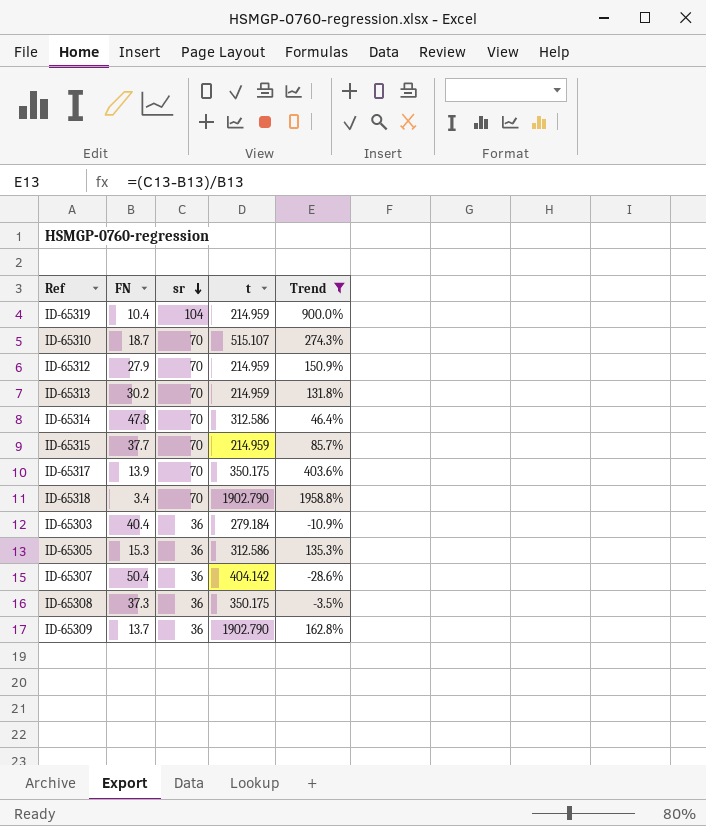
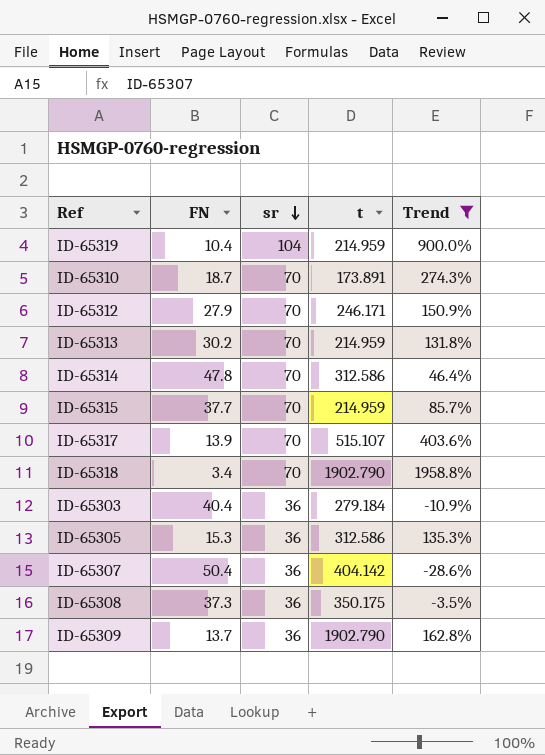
ID-65310 | t: 515.107 -> 173.891
ID-65312 | t: 214.959 -> 246.171
ID-65317 | t: 350.175 -> 515.107

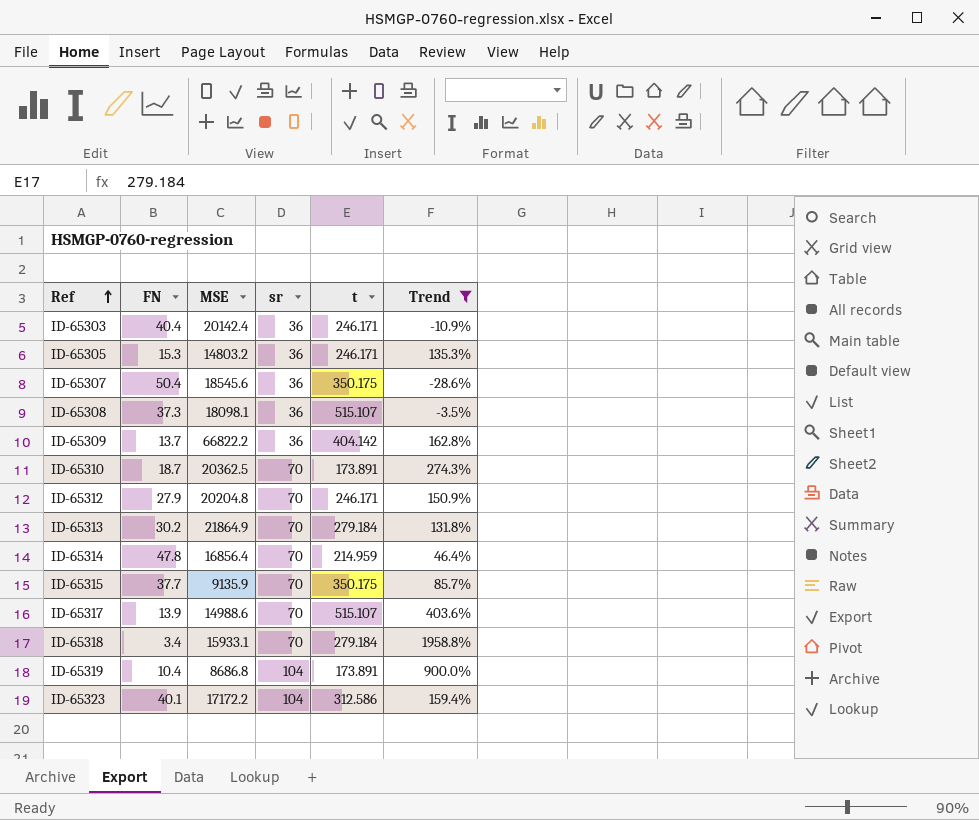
row order: sr descending -> Ref ascending
column MSE | position: none -> 3
ID-65303 | t: 279.184 -> 246.171
ID-65305 | t: 312.586 -> 246.171
ID-65307 | t: 404.142 -> 350.175
ID-65308 | t: 350.175 -> 515.107
ID-65309 | t: 1902.790 -> 404.142
ID-65313 | t: 214.959 -> 279.184
ID-65314 | t: 312.586 -> 214.959
ID-65315 | t: 214.959 -> 350.175
ID-65318 | t: 1902.790 -> 279.184
ID-65319 | t: 214.959 -> 173.891
row ID-65323: none -> 40.1 | 17172.2 | 104 | 312.586 | 159.4%

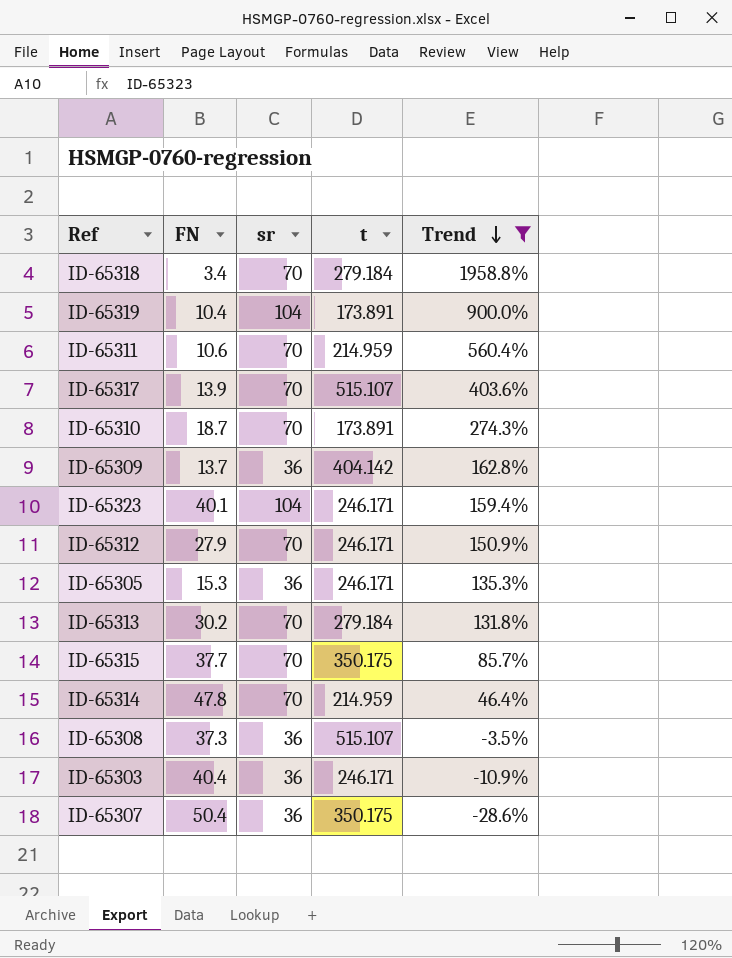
row order: Ref ascending -> Trend descending
column MSE | position: 3 -> none
row ID-65311: none -> 10.6 | 70 | 214.959 | 560.4%
ID-65323 | t: 312.586 -> 246.171

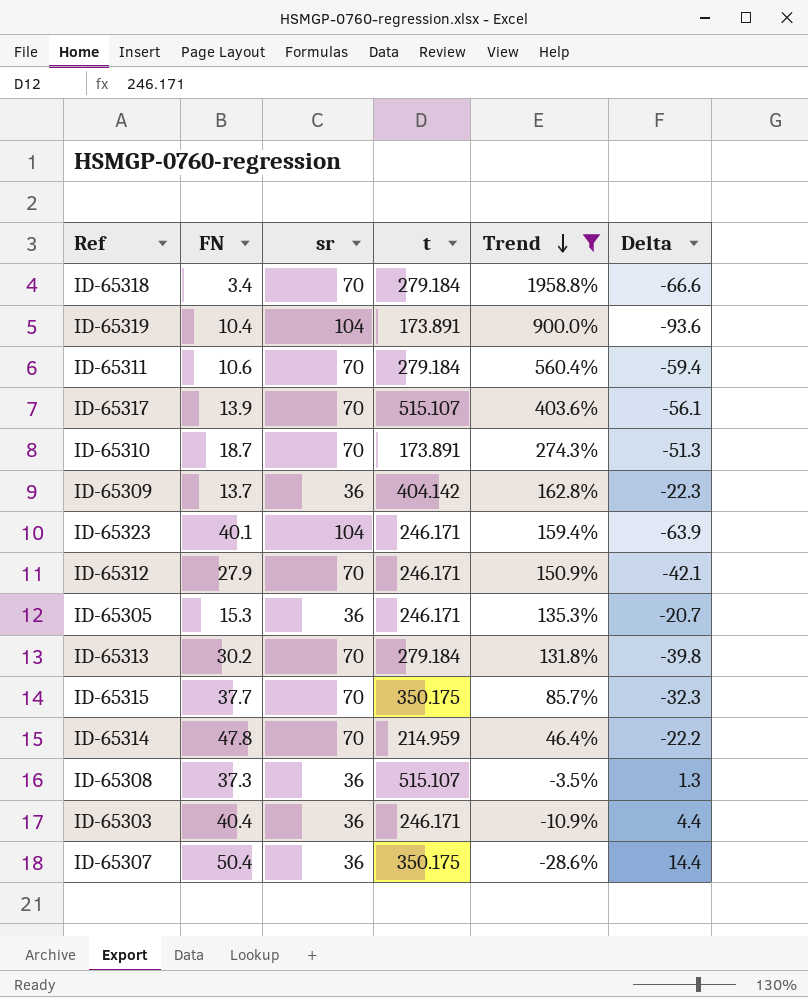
column Delta | formula: none -> [FN] - [sr]
ID-65311 | t: 214.959 -> 279.184

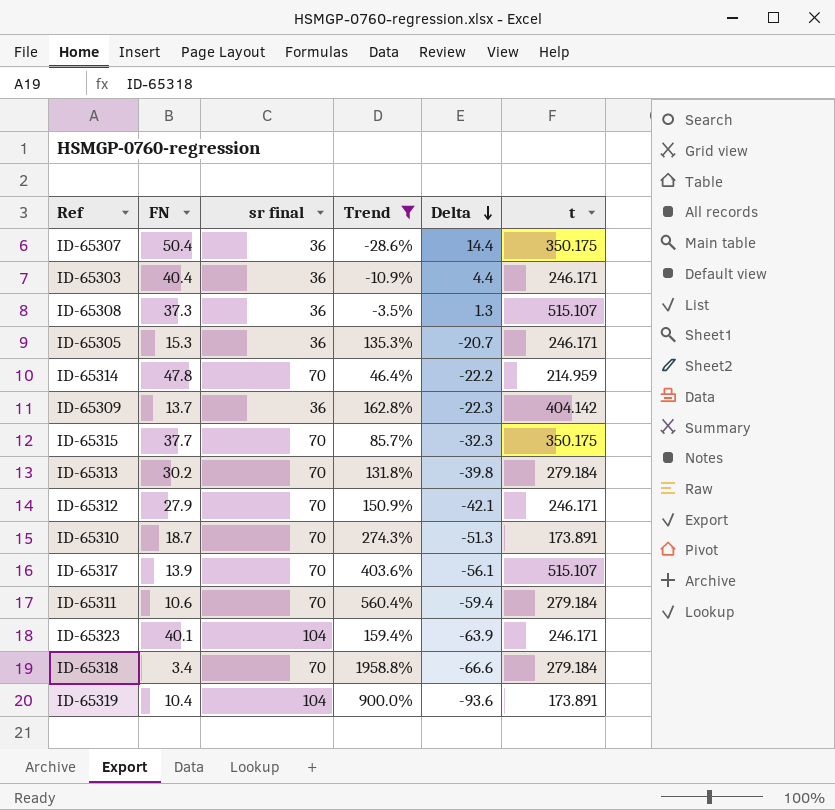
row order: Trend descending -> Delta descending
column name: sr -> sr final
column t | position: 4 -> 6

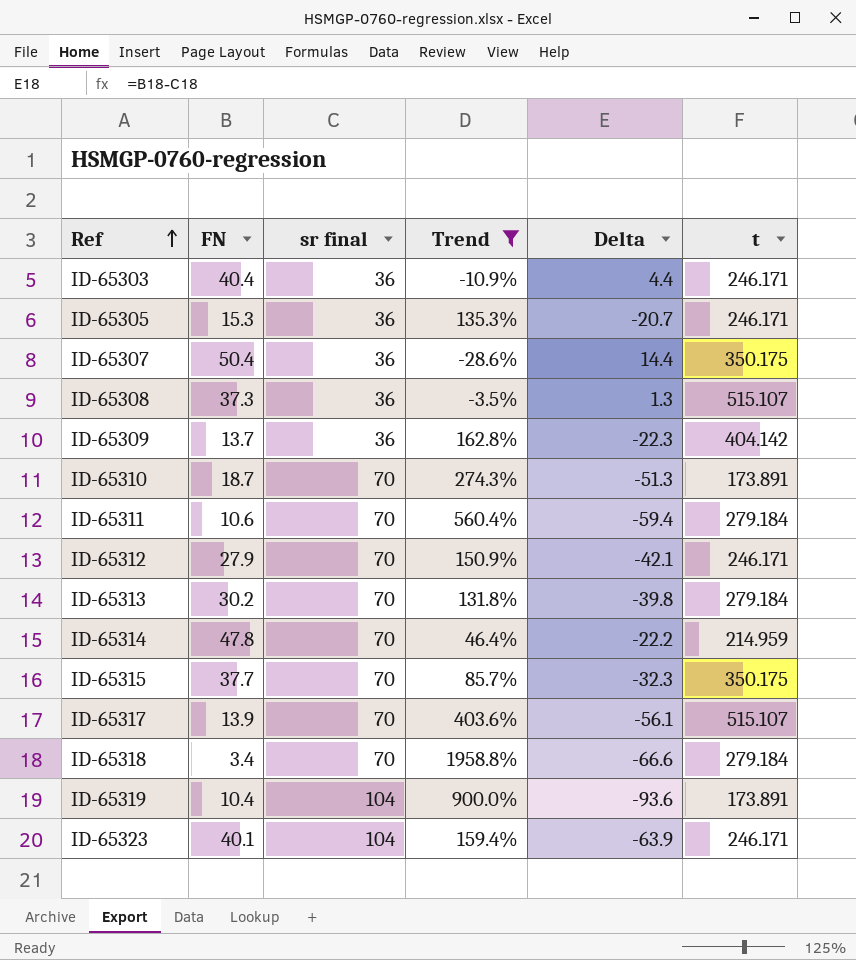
row order: Delta descending -> Ref ascending

